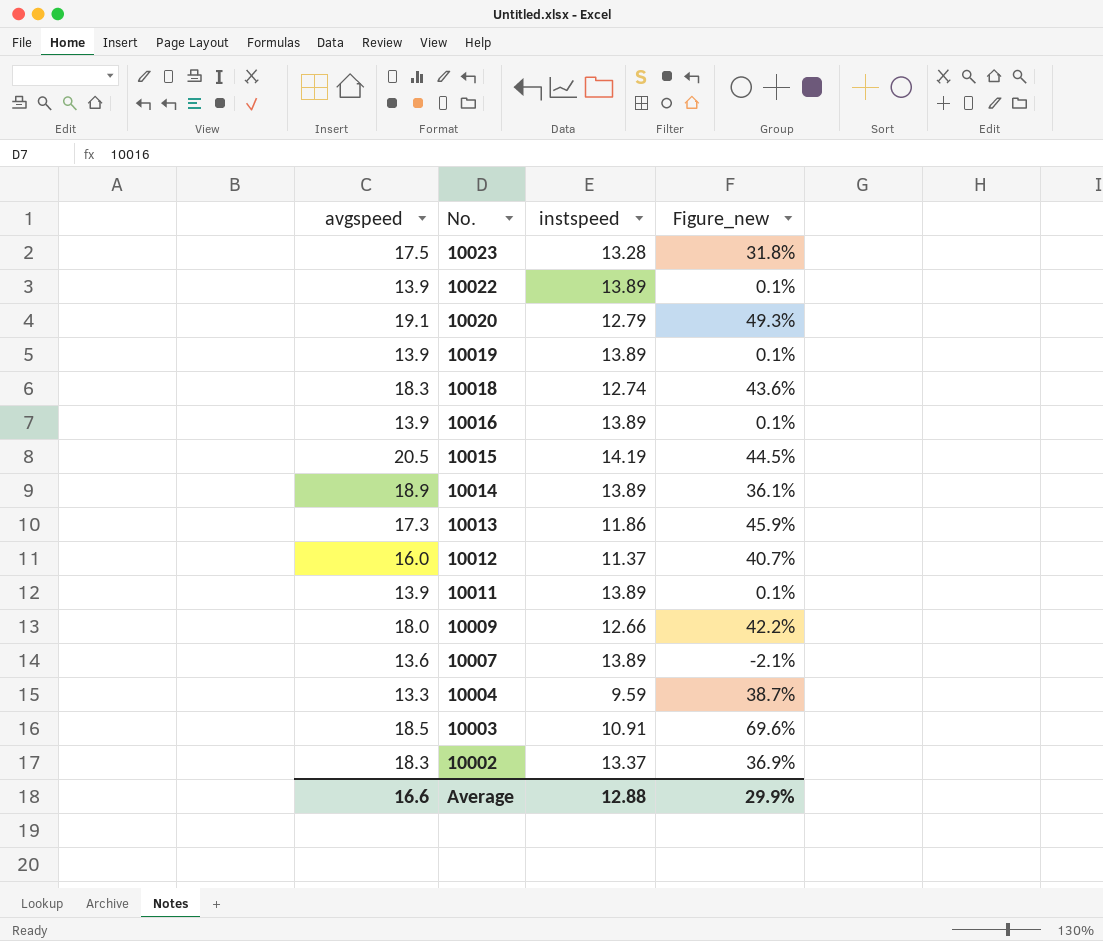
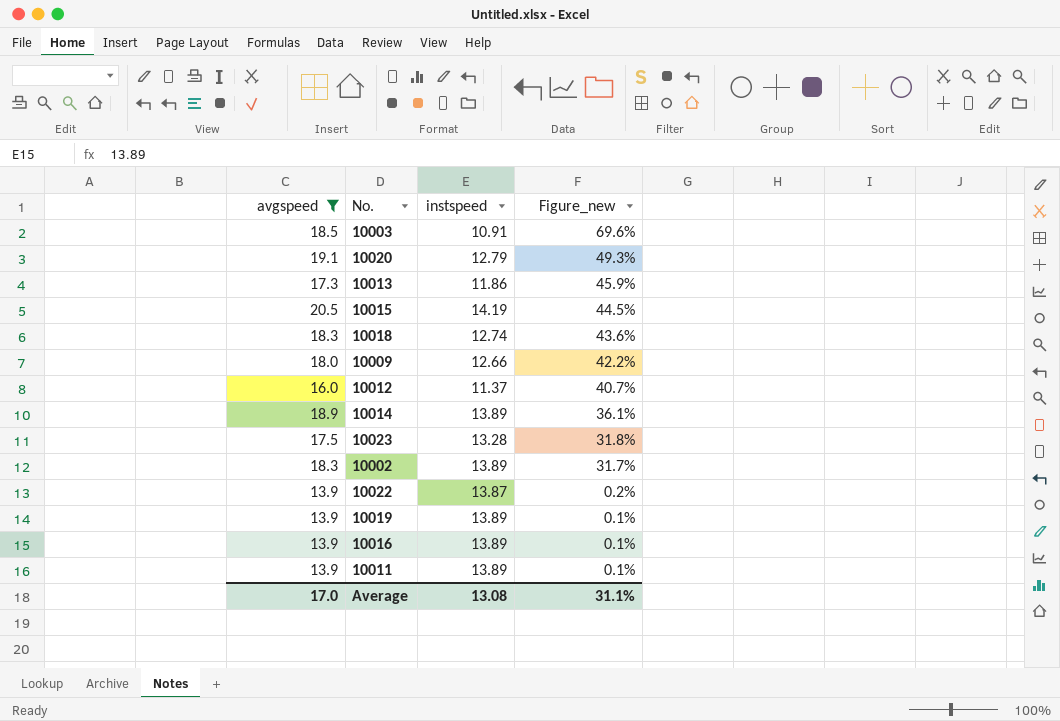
filter: none -> avgspeed >= 13.9
row order: No. descending -> Figure_new descending
10002 | instspeed: 13.37 -> 13.89
10002 | Figure_new: 36.9% -> 31.7%
10022 | instspeed: 13.89 -> 13.87
10022 | Figure_new: 0.1% -> 0.2%
Average | avgspeed: 16.6 -> 17.0
Average | instspeed: 12.88 -> 13.08
Average | Figure_new: 29.9% -> 31.1%

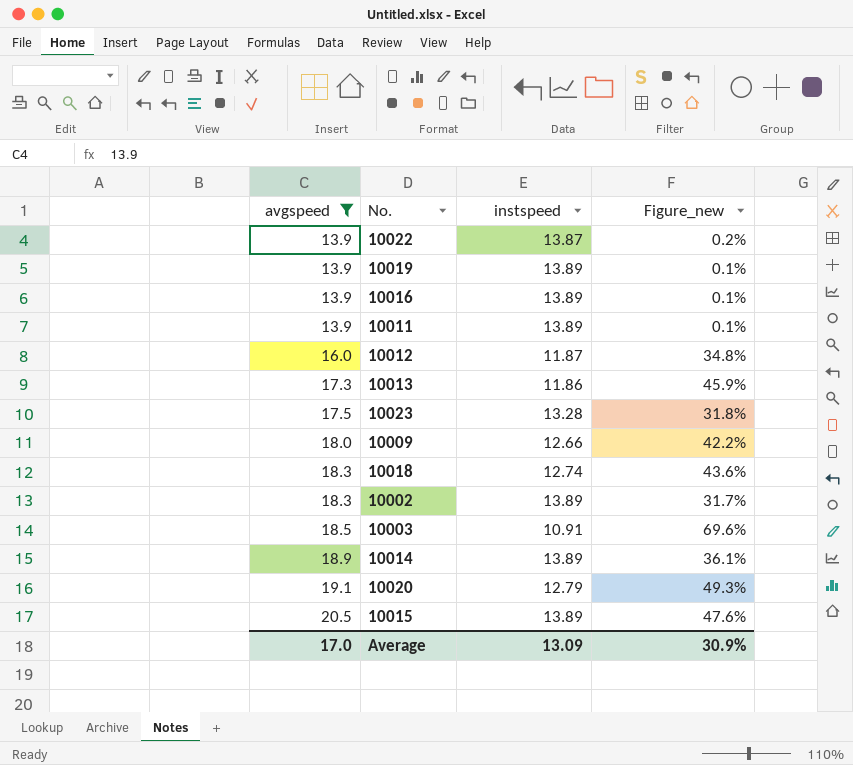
row order: Figure_new descending -> avgspeed ascending
10012 | instspeed: 11.37 -> 11.87
10012 | Figure_new: 40.7% -> 34.8%
10015 | instspeed: 14.19 -> 13.89
10015 | Figure_new: 44.5% -> 47.6%
Average | instspeed: 13.08 -> 13.09
Average | Figure_new: 31.1% -> 30.9%

